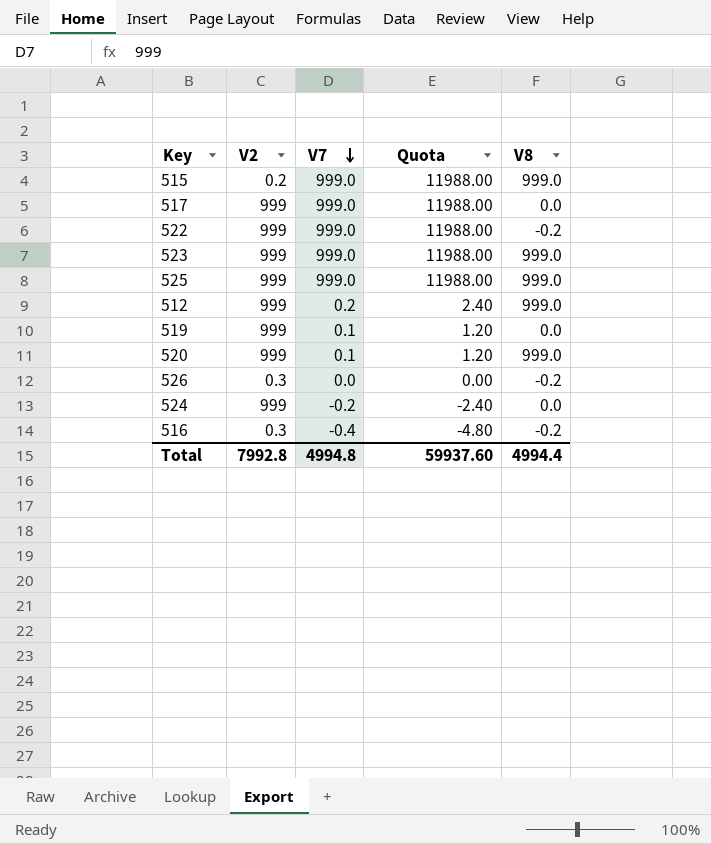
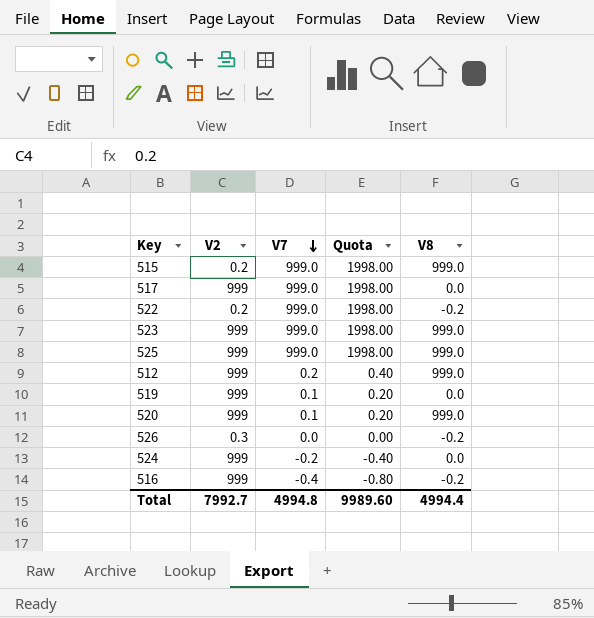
column Quota | formula: [V7] * 12 -> [V7] * 2
522 | V2: 999 -> 0.2
516 | V2: 0.3 -> 999
Total | V2: 7992.8 -> 7992.7
Total | Quota: 59937.60 -> 9989.60

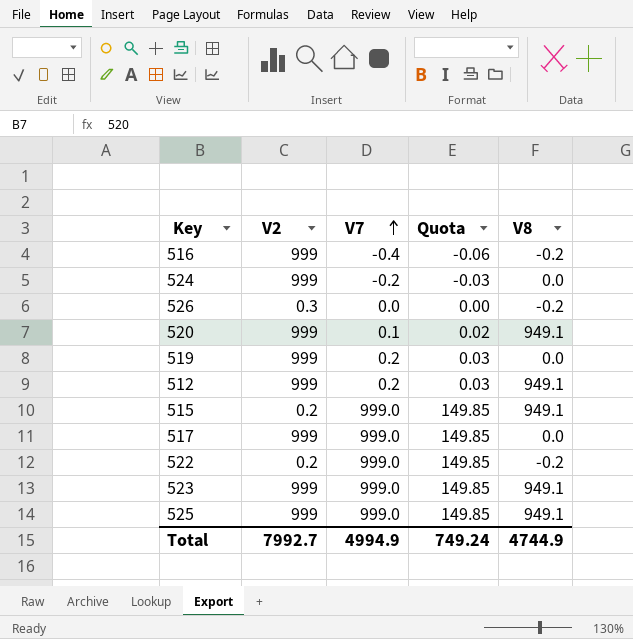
row order: V7 descending -> V7 ascending
column Quota | formula: [V7] * 2 -> [V7] * 0.15
520 | V8: 999.0 -> 949.1
519 | V7: 0.1 -> 0.2
512 | V8: 999.0 -> 949.1
515 | V8: 999.0 -> 949.1
523 | V8: 999.0 -> 949.1
525 | V8: 999.0 -> 949.1
Total | V7: 4994.8 -> 4994.9
Total | Quota: 9989.60 -> 749.24
Total | V8: 4994.4 -> 4744.9

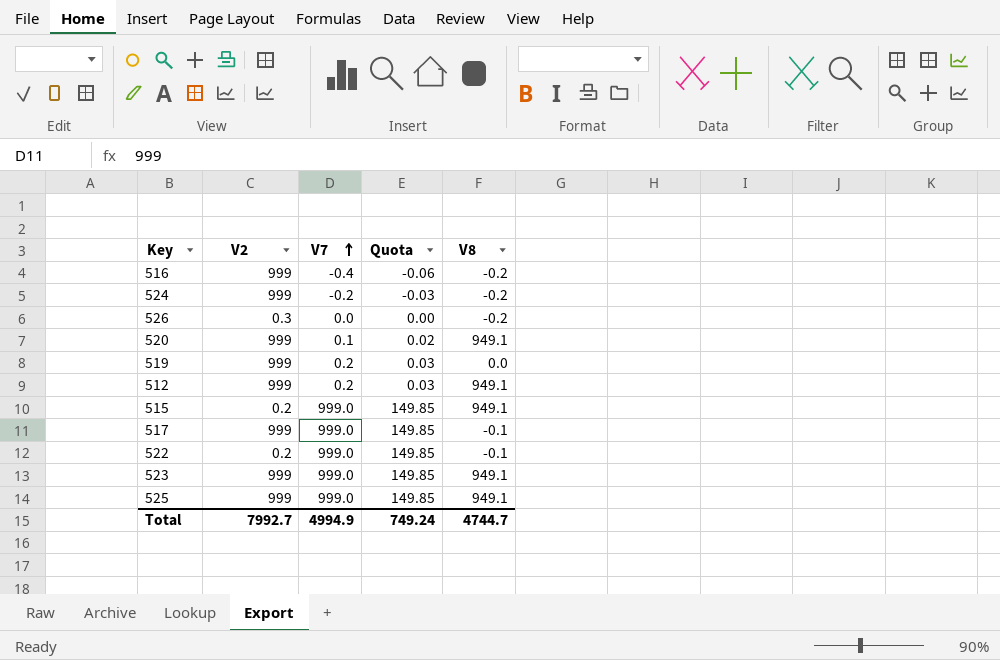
524 | V8: 0.0 -> -0.2
517 | V8: 0.0 -> -0.1
522 | V8: -0.2 -> -0.1
Total | V8: 4744.9 -> 4744.7

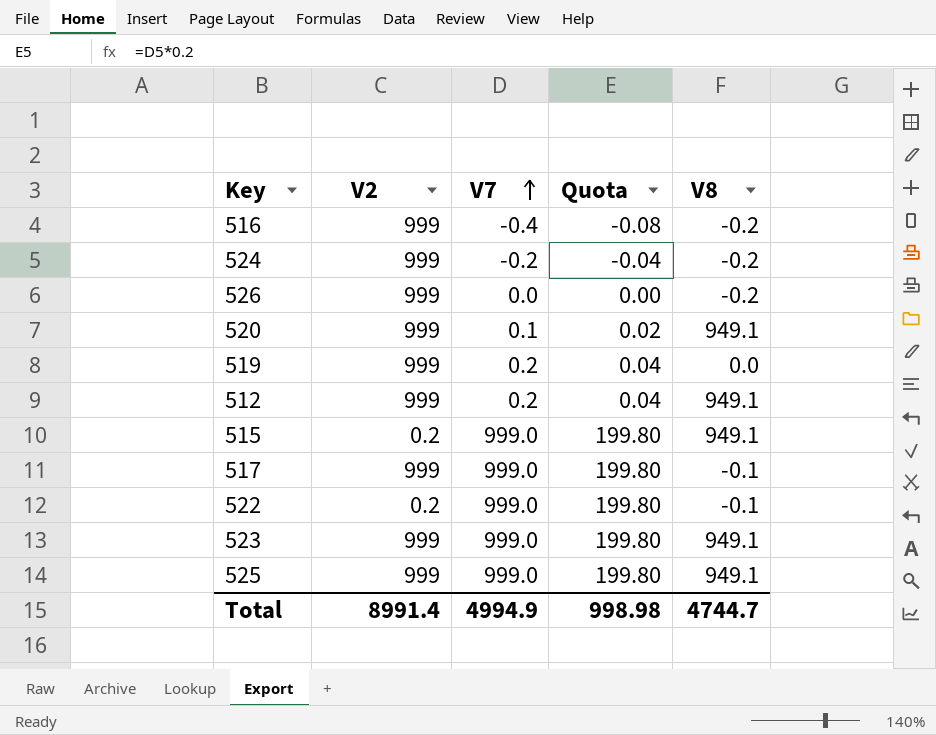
column Quota | formula: [V7] * 0.15 -> [V7] * 0.2
526 | V2: 0.3 -> 999
Total | V2: 7992.7 -> 8991.4
Total | Quota: 749.24 -> 998.98

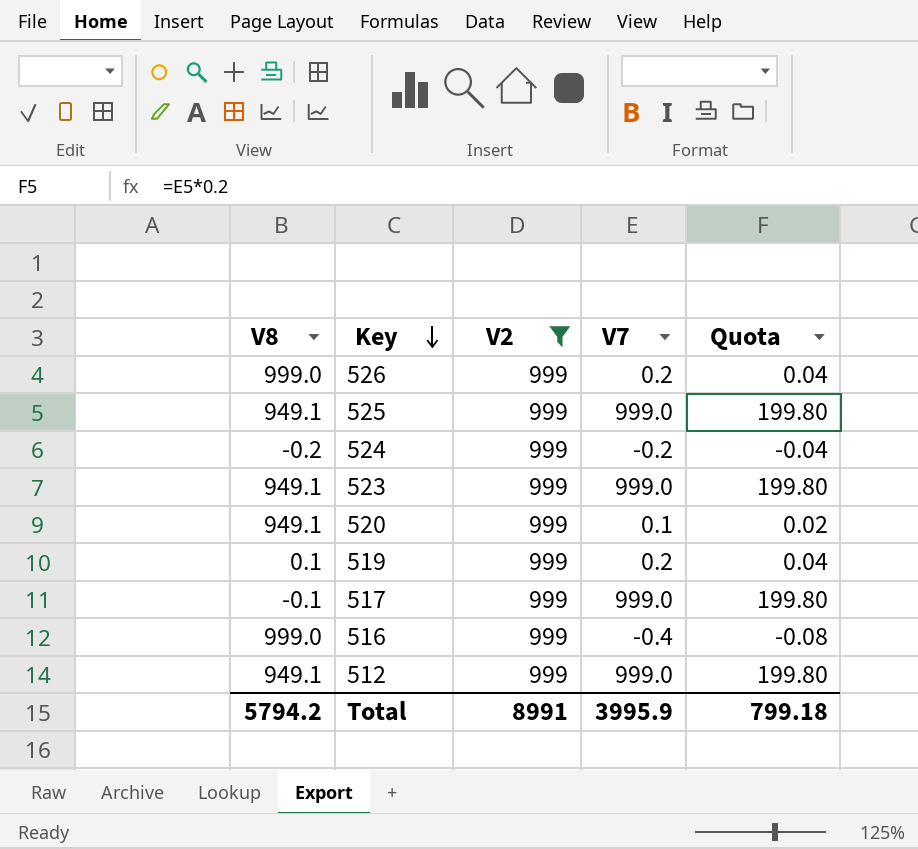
filter: none -> V2 = 999
row order: V7 ascending -> Key descending
column V8 | position: 5 -> 1
526 | V8: -0.2 -> 999.0
526 | V7: 0.0 -> 0.2
526 | Quota: 0.00 -> 0.04
519 | V8: 0.0 -> 0.1
516 | V8: -0.2 -> 999.0
512 | V7: 0.2 -> 999.0
512 | Quota: 0.04 -> 199.80
Total | V8: 4744.7 -> 5794.2
Total | V2: 8991.4 -> 8991
Total | V7: 4994.9 -> 3995.9
Total | Quota: 998.98 -> 799.18

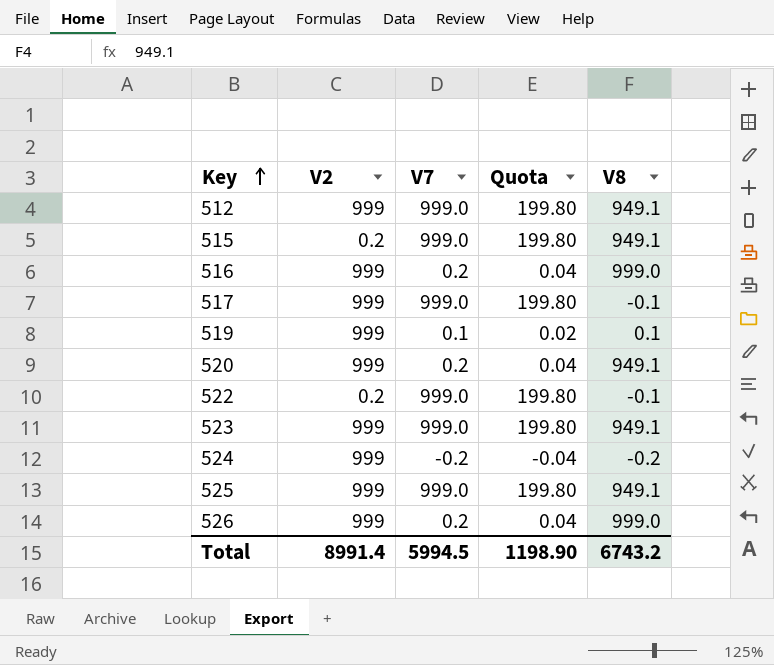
filter: V2 = 999 -> none
row order: Key descending -> Key ascending
column V8 | position: 1 -> 5
516 | V7: -0.4 -> 0.2
516 | Quota: -0.08 -> 0.04
519 | V7: 0.2 -> 0.1
519 | Quota: 0.04 -> 0.02
520 | V7: 0.1 -> 0.2
520 | Quota: 0.02 -> 0.04
Total | V2: 8991 -> 8991.4
Total | V7: 3995.9 -> 5994.5
Total | Quota: 799.18 -> 1198.90
Total | V8: 5794.2 -> 6743.2

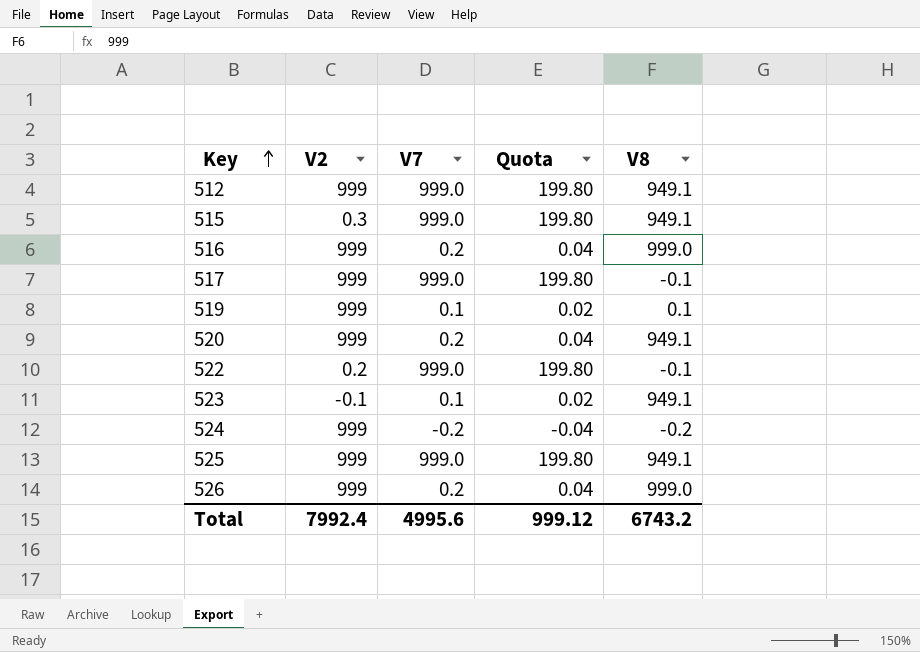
515 | V2: 0.2 -> 0.3
523 | V2: 999 -> -0.1
523 | V7: 999.0 -> 0.1
523 | Quota: 199.80 -> 0.02
Total | V2: 8991.4 -> 7992.4
Total | V7: 5994.5 -> 4995.6
Total | Quota: 1198.90 -> 999.12

